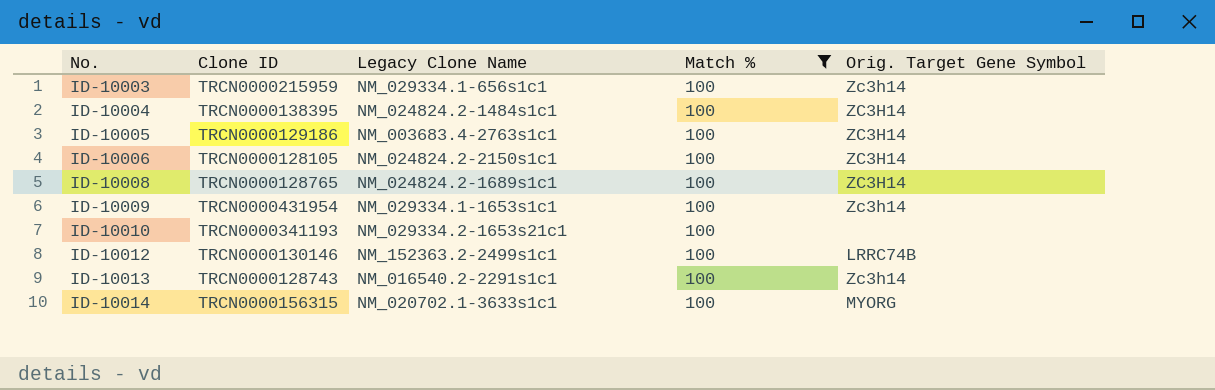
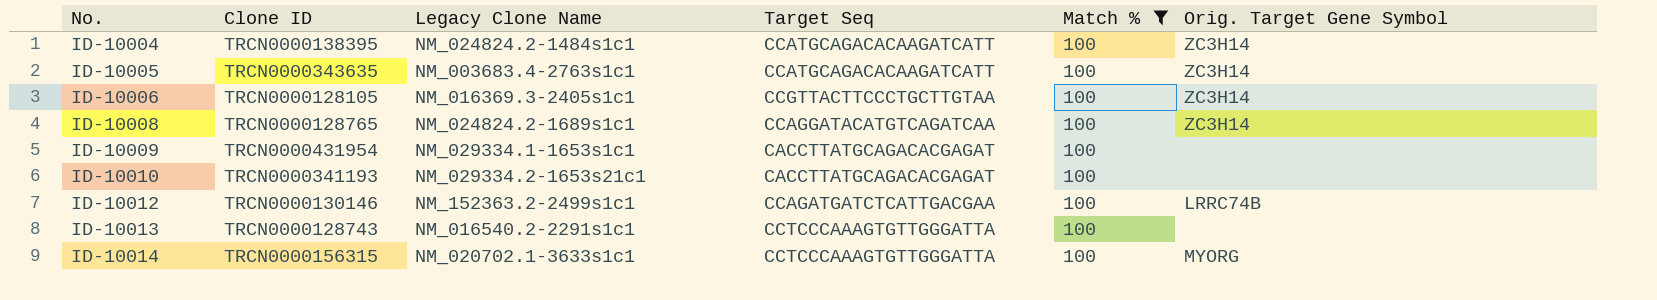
column Target Seq | position: none -> 4
row ID-10003: TRCN0000215959 | NM_029334.1-656s1c1 | 100 | Zc3h14 -> none
ID-10005 | Clone ID: TRCN0000129186 -> TRCN0000343635
ID-10006 | Legacy Clone Name: NM_024824.2-2150s1c1 -> NM_016369.3-2405s1c1
ID-10009 | Orig. Target Gene Symbol: Zc3h14 -> none
ID-10013 | Orig. Target Gene Symbol: Zc3h14 -> none

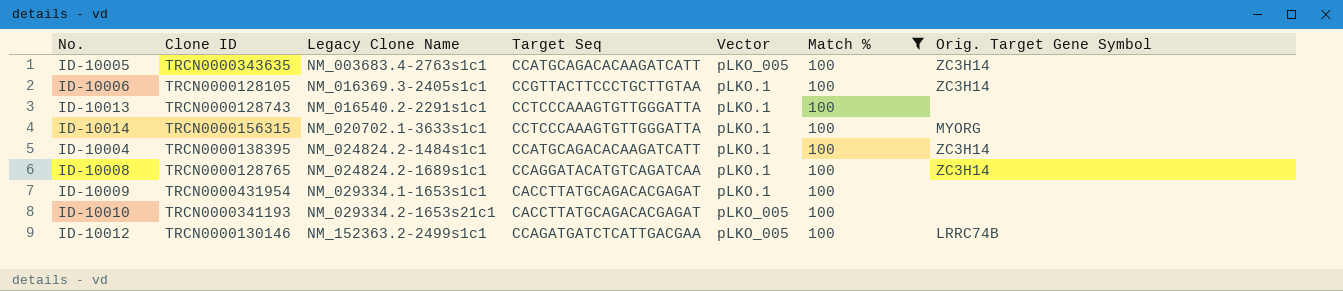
row order: No. ascending -> Legacy Clone Name ascending
column Vector | position: none -> 5

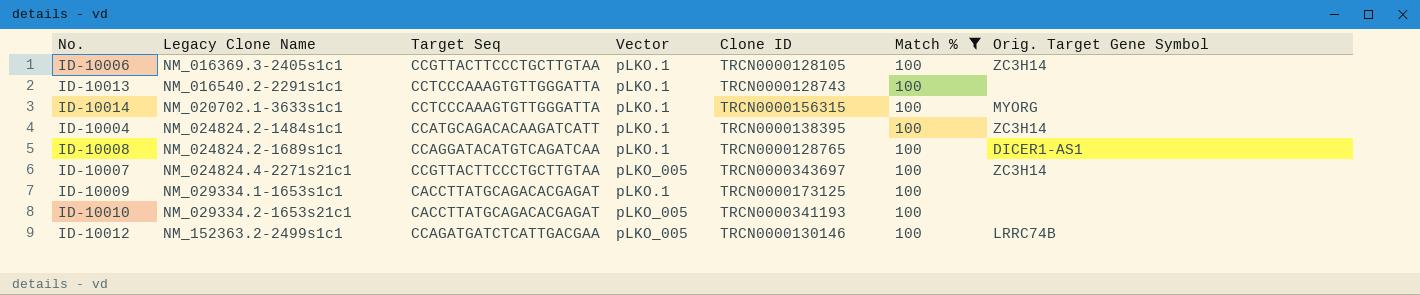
column Clone ID | position: 2 -> 5
row ID-10005: TRCN0000343635 | NM_003683.4-2763s1c1 | CCATGCAGACACAAGATCATT | pLKO_005 | 100 | ZC3H14 -> none
ID-10008 | Orig. Target Gene Symbol: ZC3H14 -> DICER1-AS1
row ID-10007: none -> NM_024824.4-2271s21c1 | CCGTTACTTCCCTGCTTGTAA | pLKO_005 | TRCN0000343697 | 100 | ZC3H14
ID-10009 | Clone ID: TRCN0000431954 -> TRCN0000173125

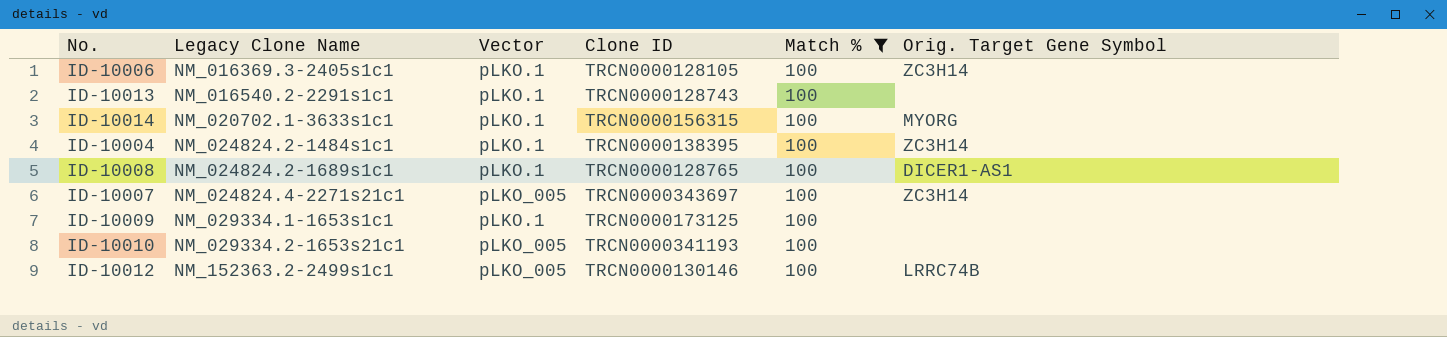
column Target Seq | position: 3 -> none

